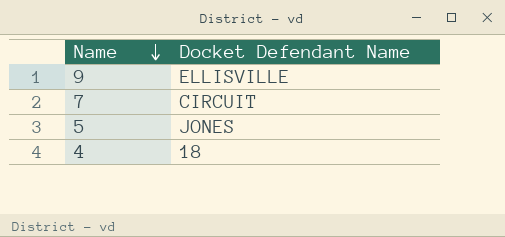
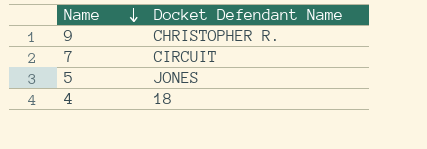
9 | Docket Defendant Name: ELLISVILLE -> CHRISTOPHER R.

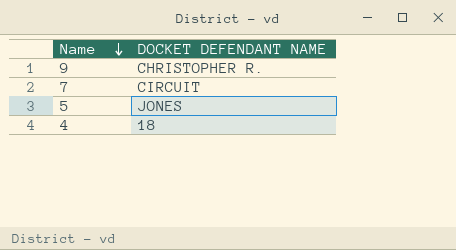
column name: Docket Defendant Name -> DOCKET DEFENDANT NAME

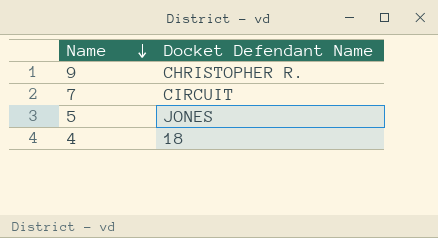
column name: DOCKET DEFENDANT NAME -> Docket Defendant Name

